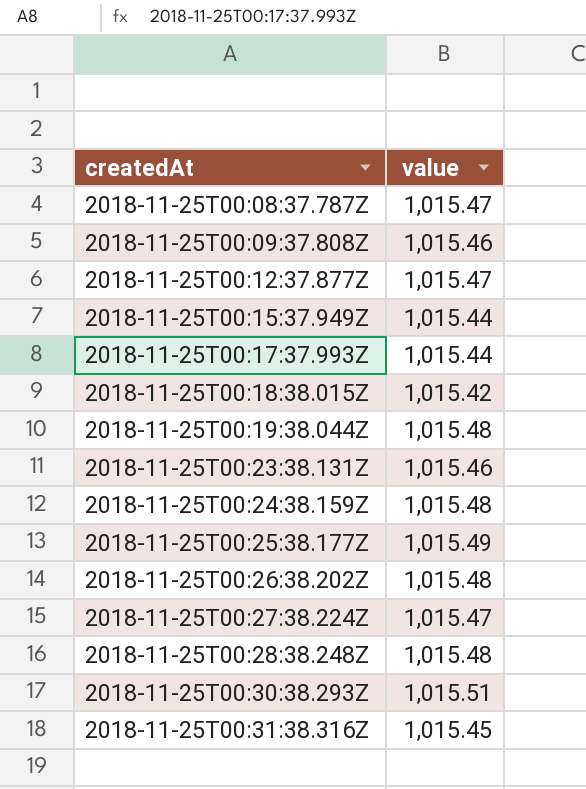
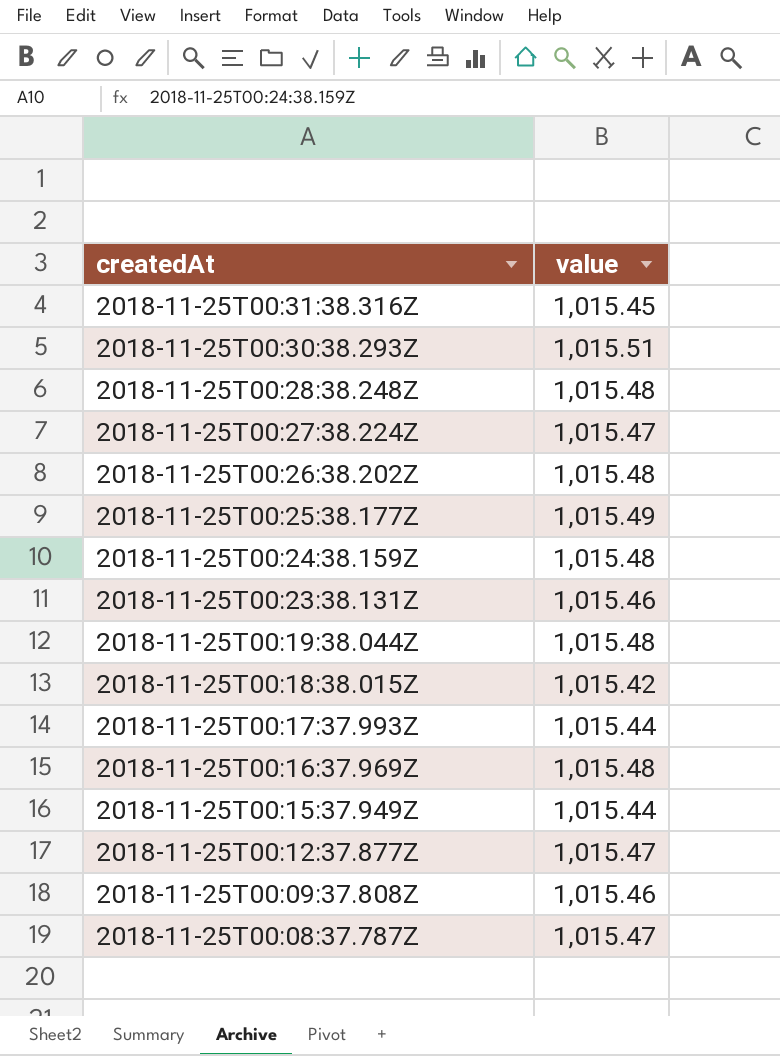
row order: createdAt ascending -> createdAt descending
row 2018-11-25T00:16:37.969Z: none -> 1,015.48

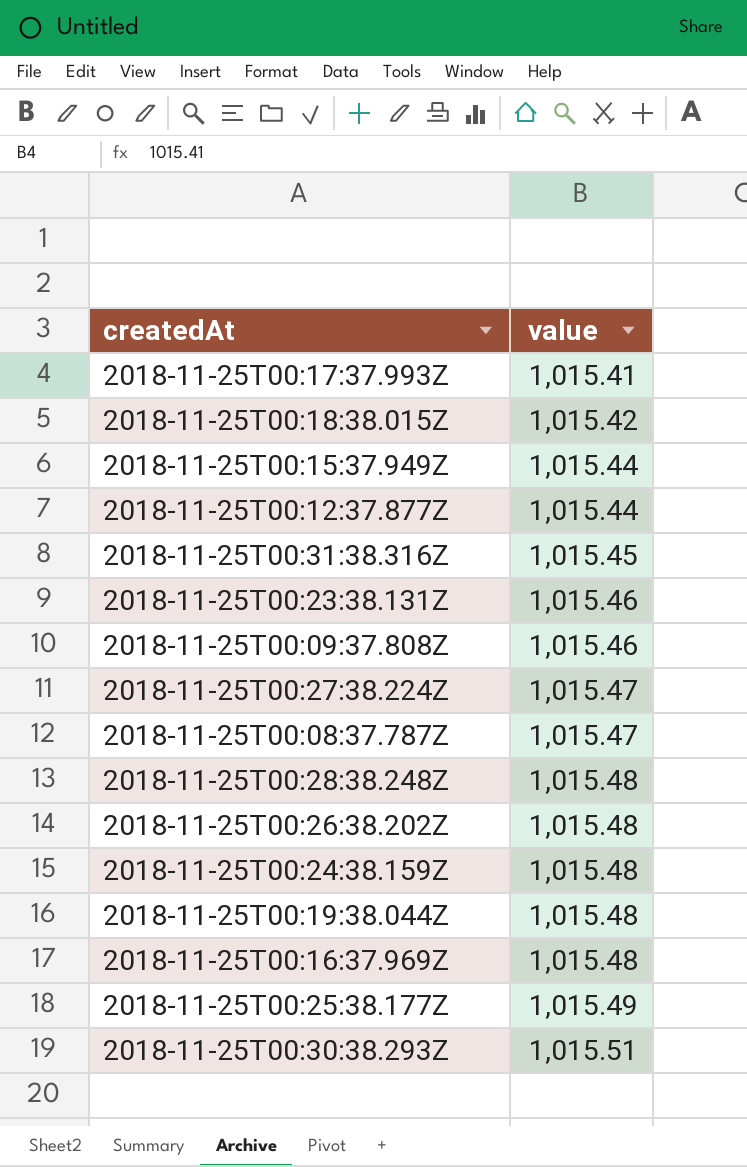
row order: createdAt descending -> value ascending
2018-11-25T00:17:37.993Z | value: 1,015.44 -> 1,015.41
2018-11-25T00:12:37.877Z | value: 1,015.47 -> 1,015.44

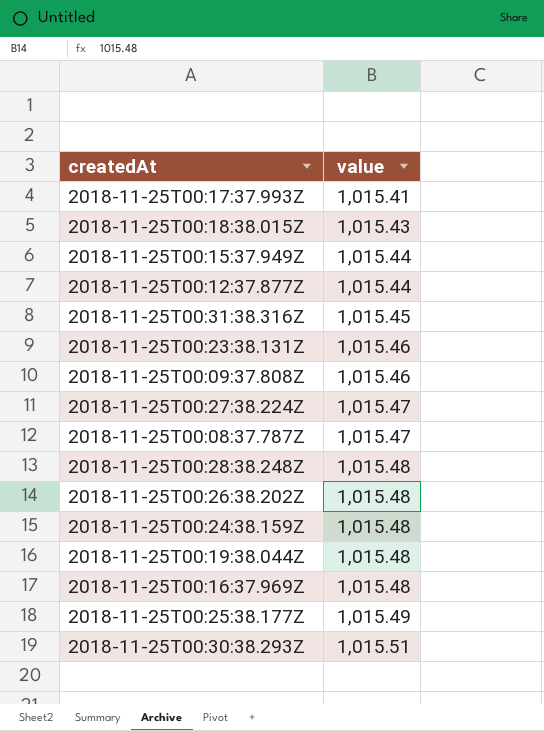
2018-11-25T00:18:38.015Z | value: 1,015.42 -> 1,015.43

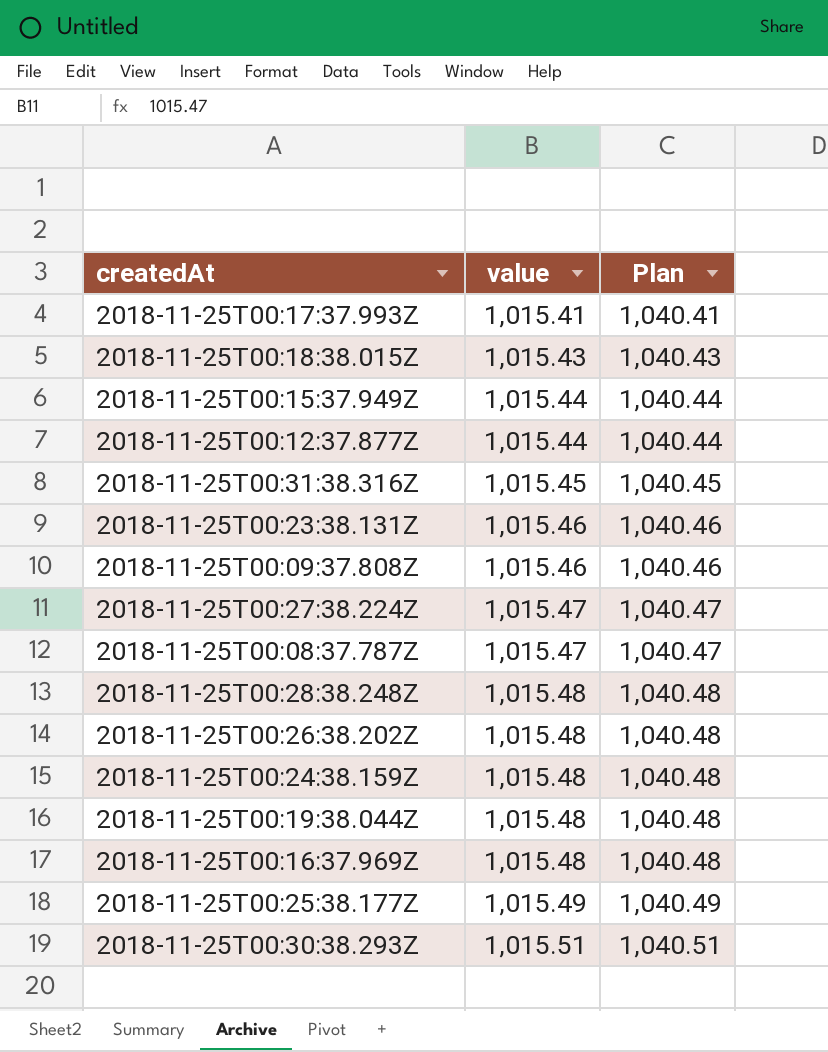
column Plan | formula: none -> [value] + 25

